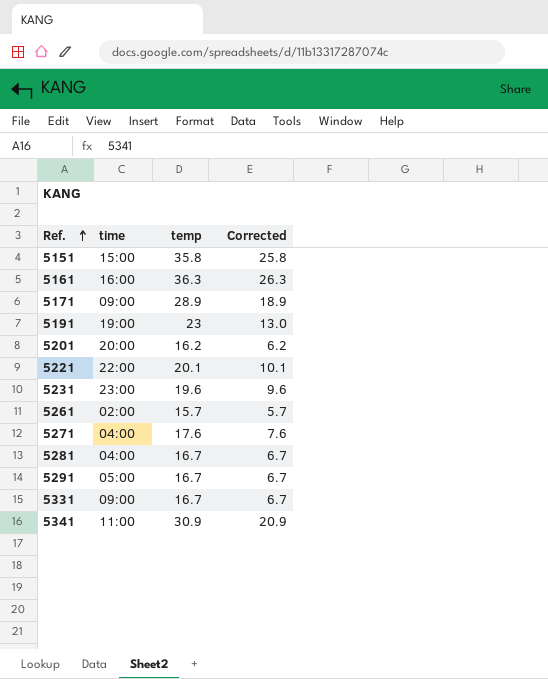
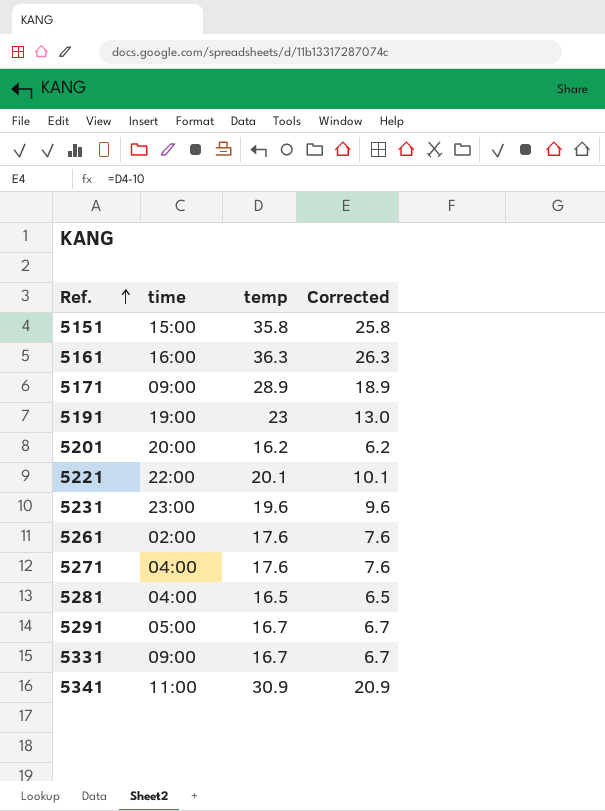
5261 | temp: 15.7 -> 17.6
5261 | Corrected: 5.7 -> 7.6
5281 | temp: 16.7 -> 16.5
5281 | Corrected: 6.7 -> 6.5

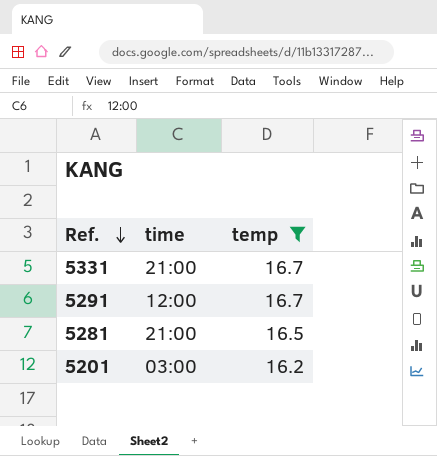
filter: none -> temp <= 16.7
row order: Ref. ascending -> Ref. descending
column Corrected | formula: [temp] - 10 -> none
5331 | time: 09:00 -> 21:00
5291 | time: 05:00 -> 12:00
5281 | time: 04:00 -> 21:00
5201 | time: 20:00 -> 03:00

